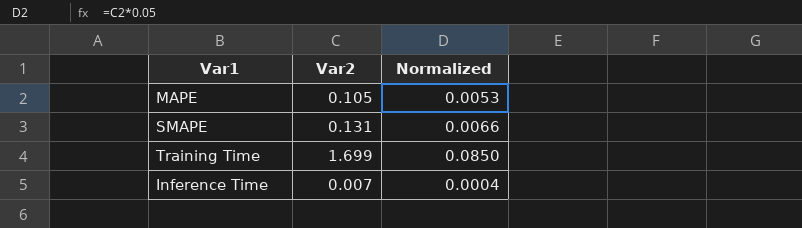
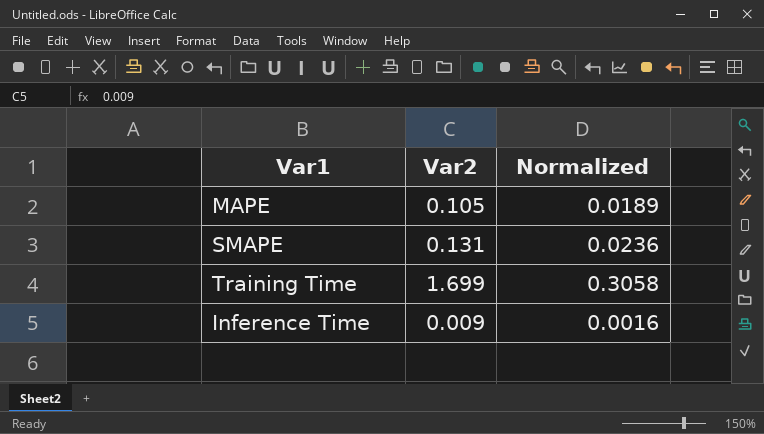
column Normalized | formula: [Var2] * 0.05 -> [Var2] * 0.18
Inference Time | Var2: 0.007 -> 0.009

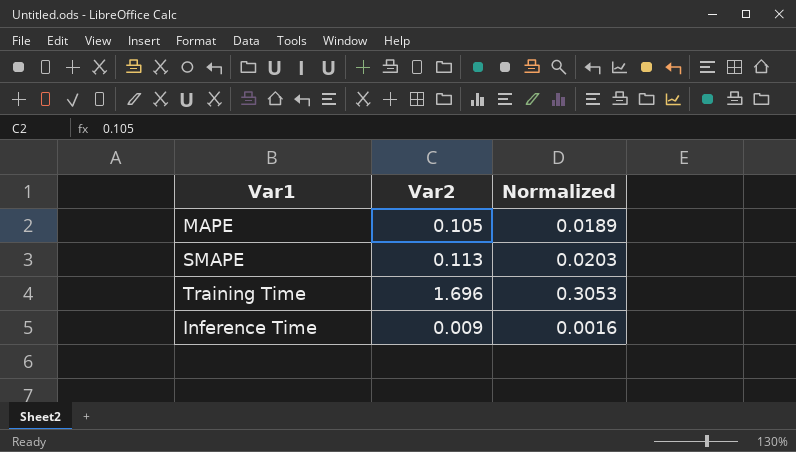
SMAPE | Var2: 0.131 -> 0.113
SMAPE | Normalized: 0.0236 -> 0.0203
Training Time | Var2: 1.699 -> 1.696
Training Time | Normalized: 0.3058 -> 0.3053

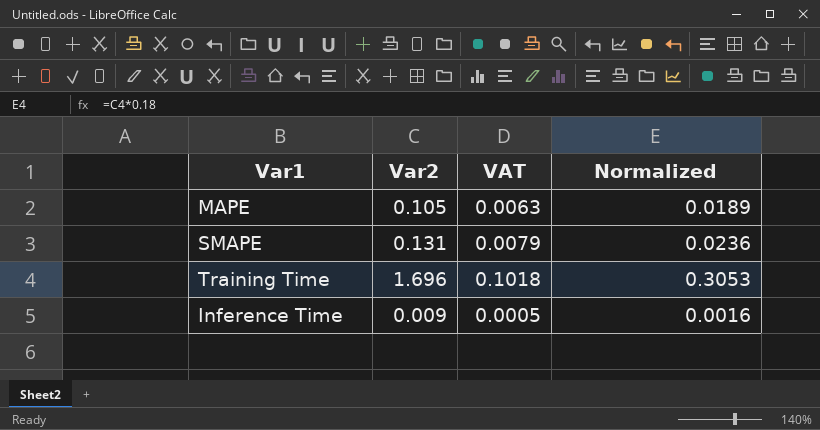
column VAT | formula: none -> [Var2] * 0.06
SMAPE | Var2: 0.113 -> 0.131
SMAPE | Normalized: 0.0203 -> 0.0236

